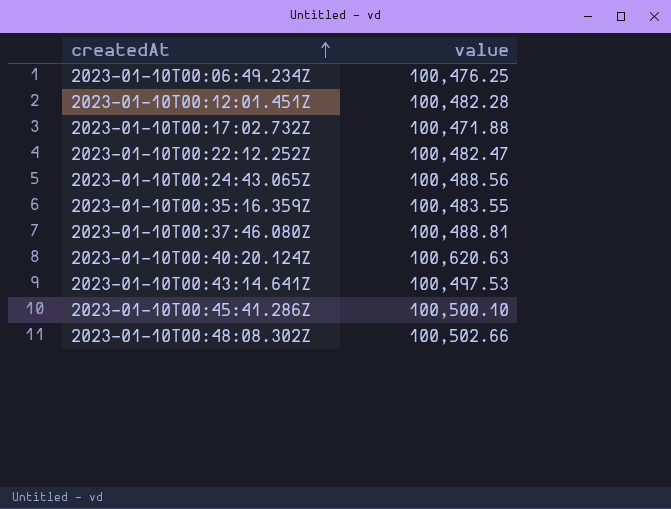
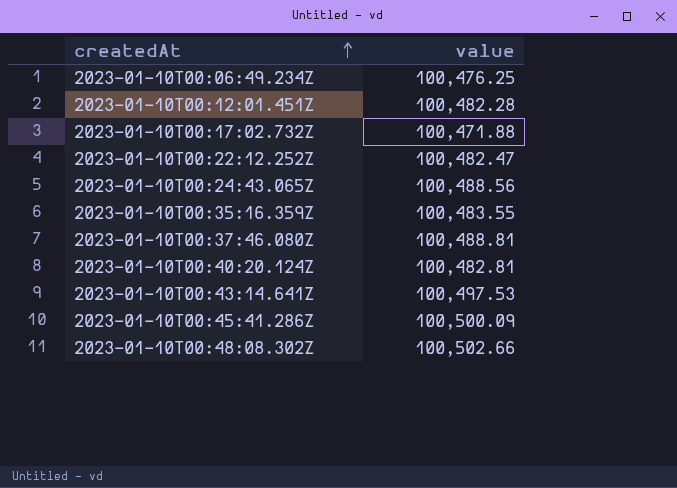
2023-01-10T00:40:20.124Z | value: 100,620.63 -> 100,482.81
2023-01-10T00:45:41.286Z | value: 100,500.10 -> 100,500.09

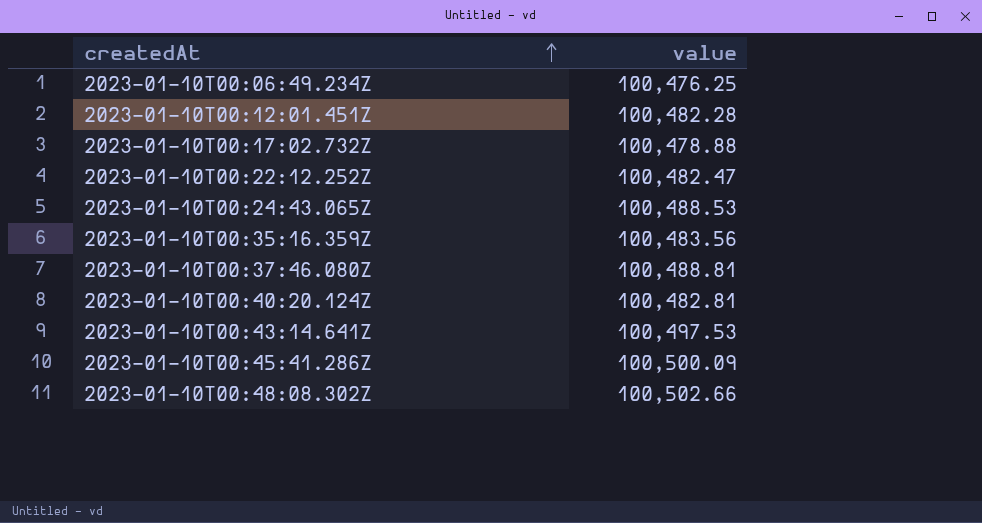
2023-01-10T00:17:02.732Z | value: 100,471.88 -> 100,478.88
2023-01-10T00:24:43.065Z | value: 100,488.56 -> 100,488.53
2023-01-10T00:35:16.359Z | value: 100,483.55 -> 100,483.56

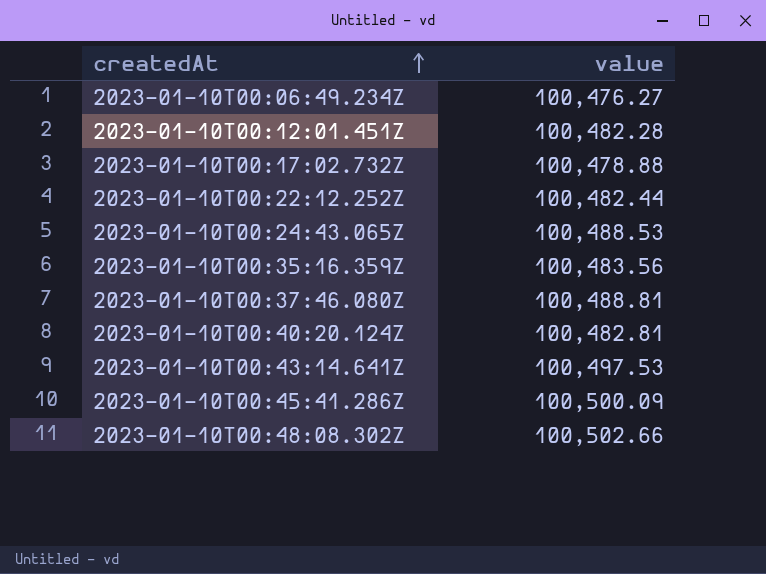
2023-01-10T00:06:49.234Z | value: 100,476.25 -> 100,476.27
2023-01-10T00:22:12.252Z | value: 100,482.47 -> 100,482.44

